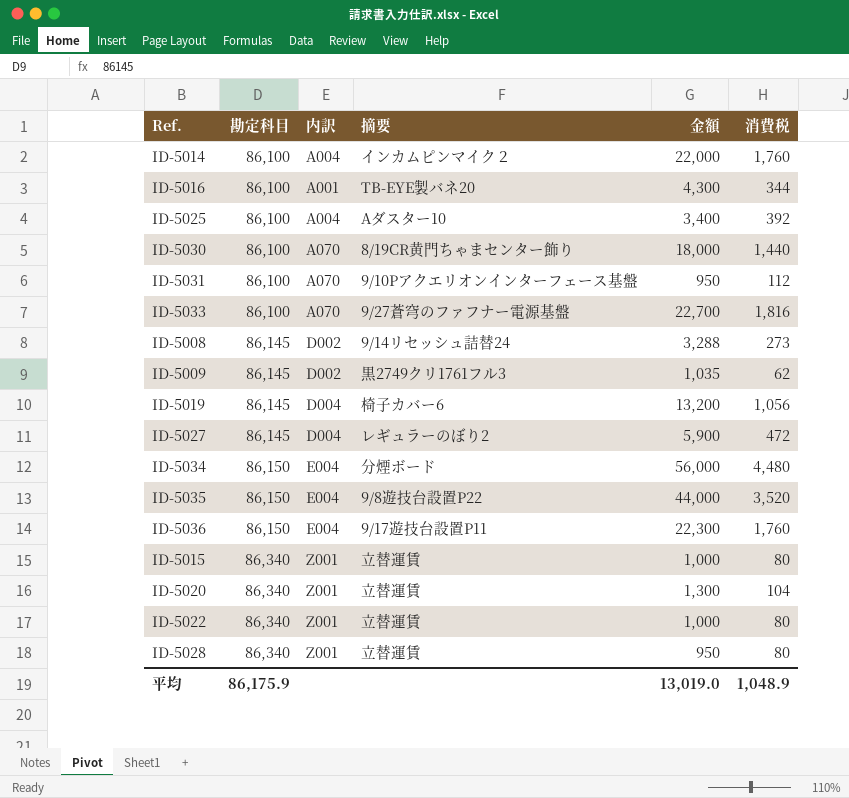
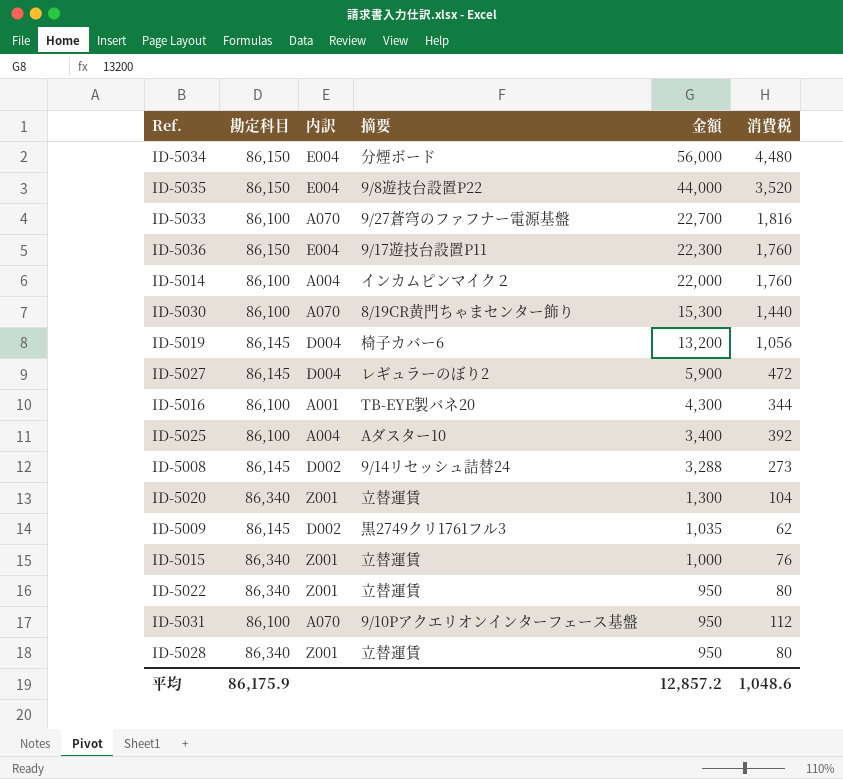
row order: 勘定科目 ascending -> 金額 descending
ID-5030 | 金額: 18,000 -> 15,300
ID-5015 | 消費税: 80 -> 76
ID-5022 | 金額: 1,000 -> 950
平均 | 金額: 13,019.0 -> 12,857.2
平均 | 消費税: 1,048.9 -> 1,048.6

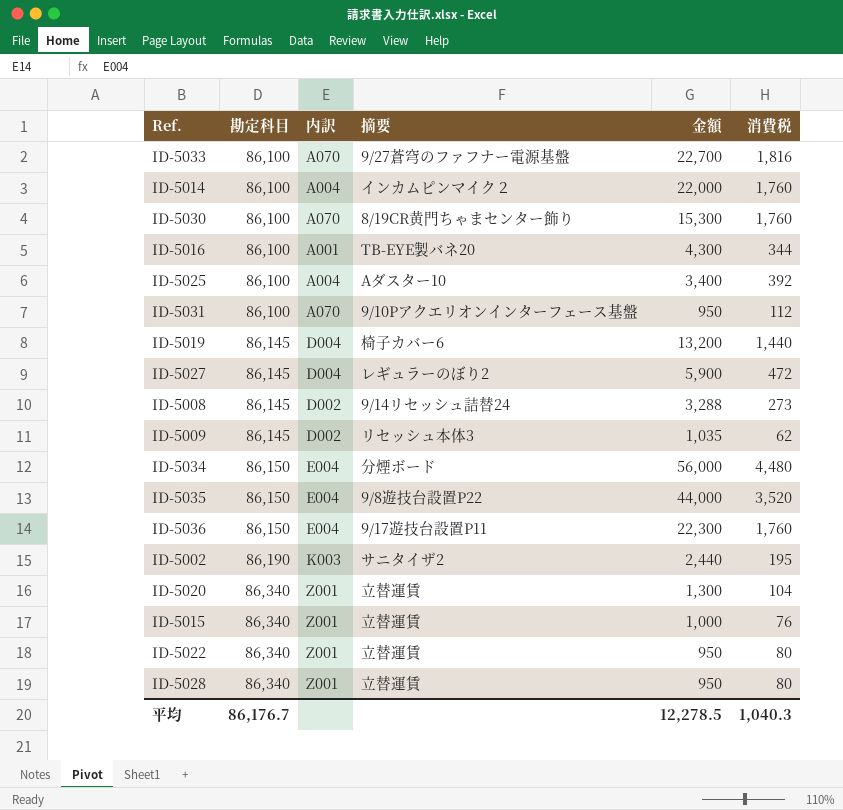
row order: 金額 descending -> 勘定科目 ascending
ID-5030 | 消費税: 1,440 -> 1,760
ID-5019 | 消費税: 1,056 -> 1,440
ID-5009 | 摘要: 黒2749クリ1761フル3 -> リセッシュ本体3
row ID-5002: none -> 86,190 | K003 | サニタイザ2 | 2,440 | 195
平均 | 勘定科目: 86,175.9 -> 86,176.7
平均 | 金額: 12,857.2 -> 12,278.5
平均 | 消費税: 1,048.6 -> 1,040.3

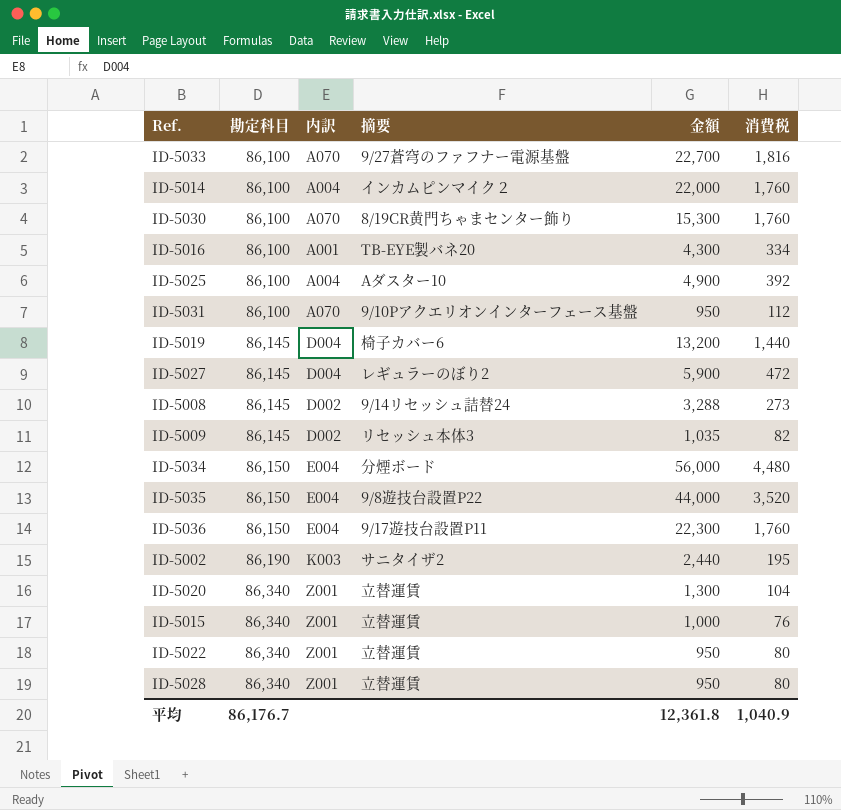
ID-5016 | 消費税: 344 -> 334
ID-5025 | 金額: 3,400 -> 4,900
ID-5009 | 消費税: 62 -> 82
平均 | 金額: 12,278.5 -> 12,361.8
平均 | 消費税: 1,040.3 -> 1,040.9

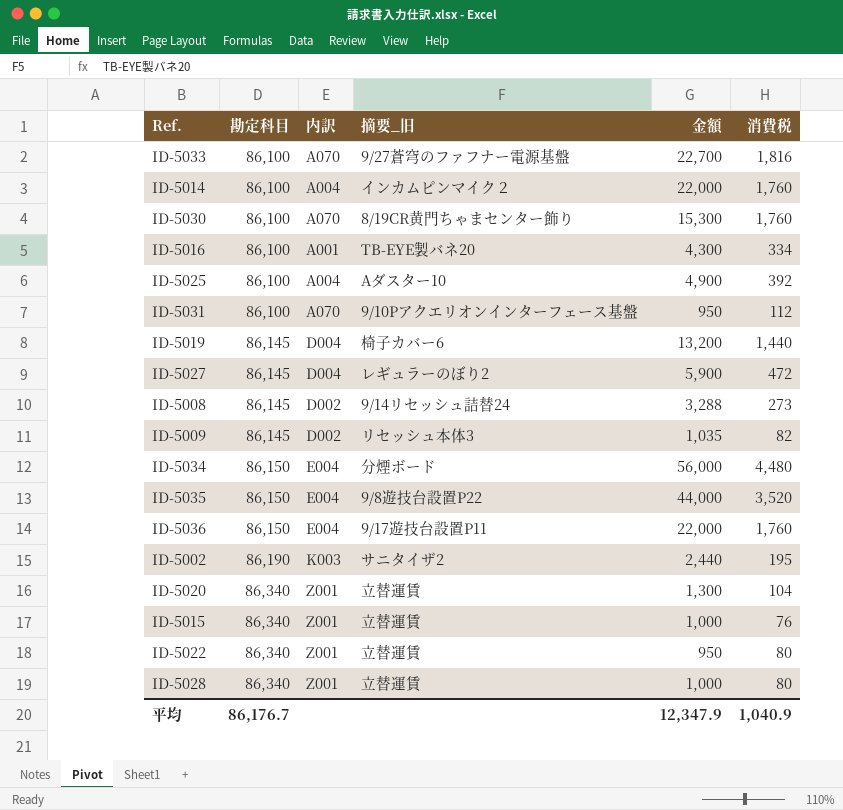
column name: 摘要 -> 摘要_旧
ID-5036 | 金額: 22,300 -> 22,000
ID-5028 | 金額: 950 -> 1,000
平均 | 金額: 12,361.8 -> 12,347.9

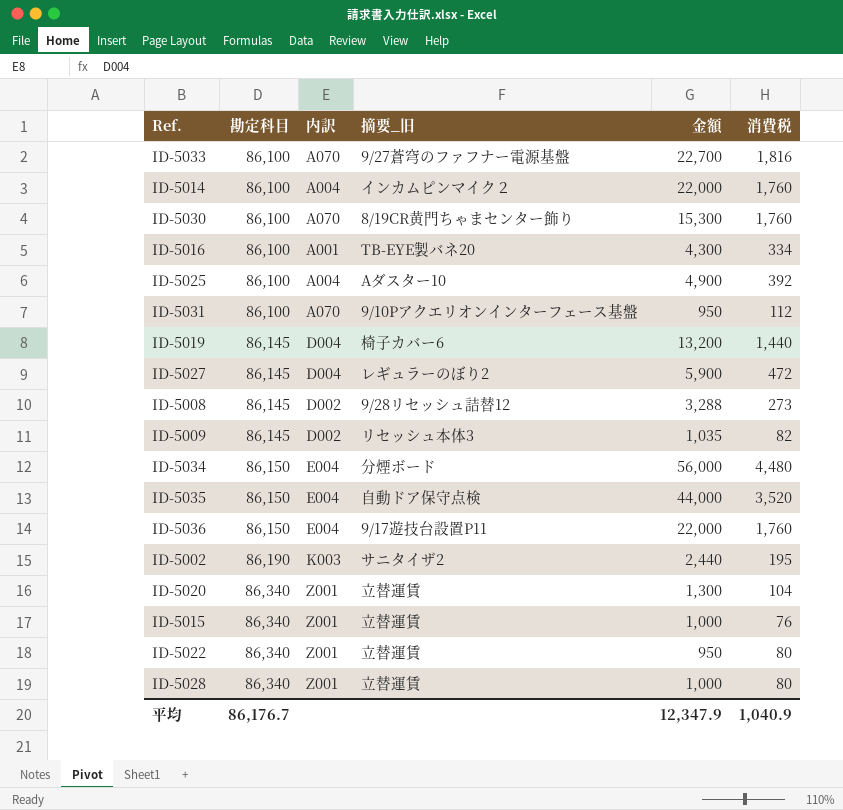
ID-5008 | 摘要_旧: 9/14リセッシュ詰替24 -> 9/28リセッシュ詰替12
ID-5035 | 摘要_旧: 9/8遊技台設置P22 -> 自動ドア保守点検

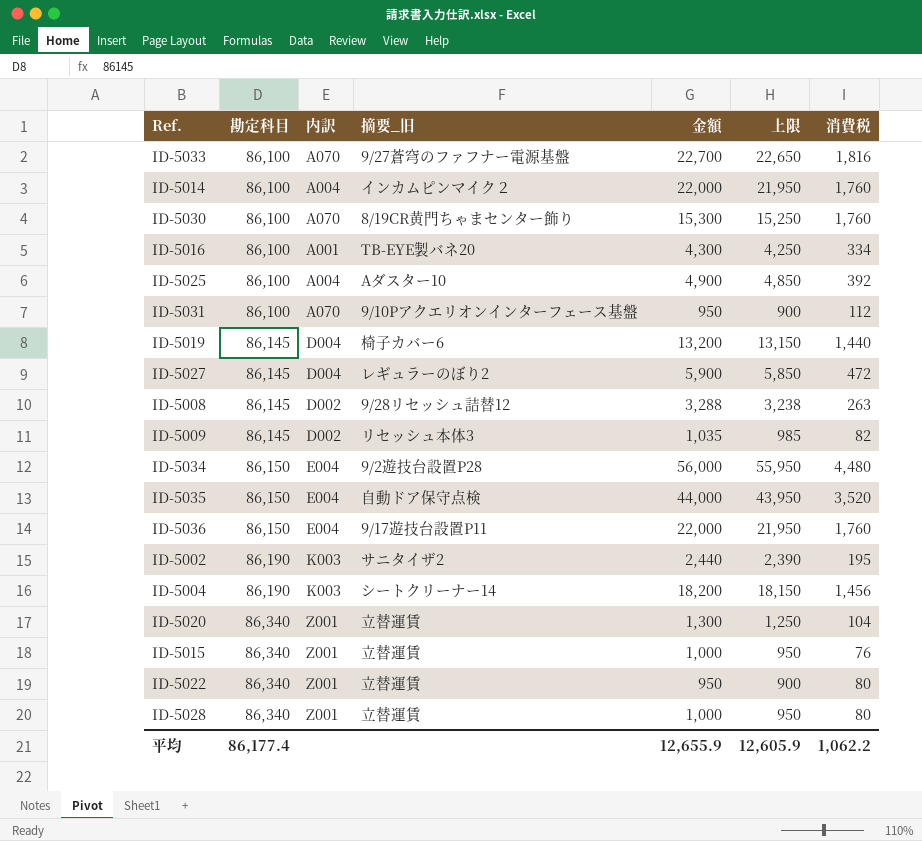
column 上限 | formula: none -> [金額] - 50
ID-5008 | 消費税: 273 -> 263
ID-5034 | 摘要_旧: 分煙ボード -> 9/2遊技台設置P28
row ID-5004: none -> 86,190 | K003 | シートクリーナー14 | 18,200 | 18,150 | 1,456
平均 | 勘定科目: 86,176.7 -> 86,177.4
平均 | 金額: 12,347.9 -> 12,655.9
平均 | 消費税: 1,040.9 -> 1,062.2

